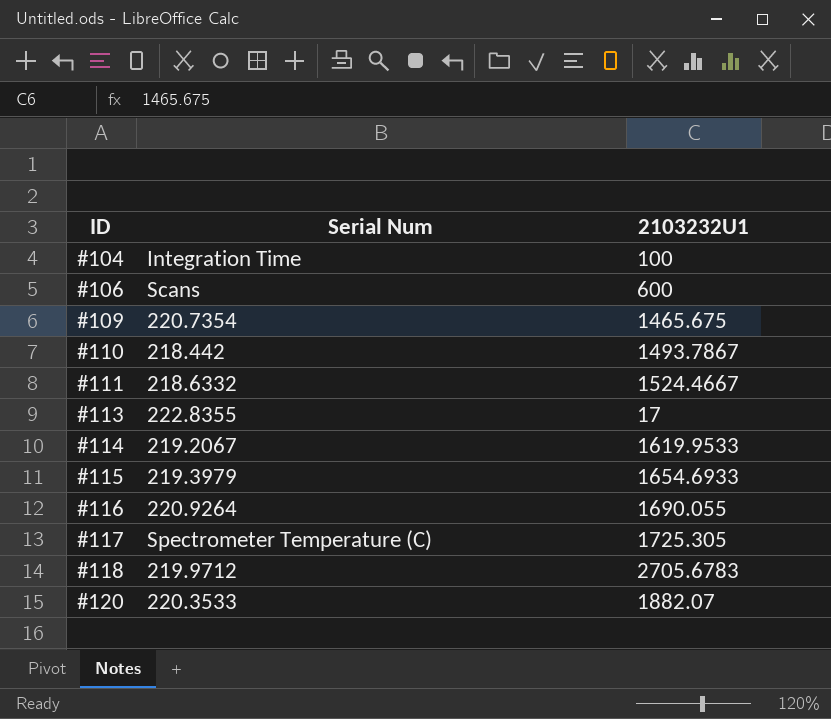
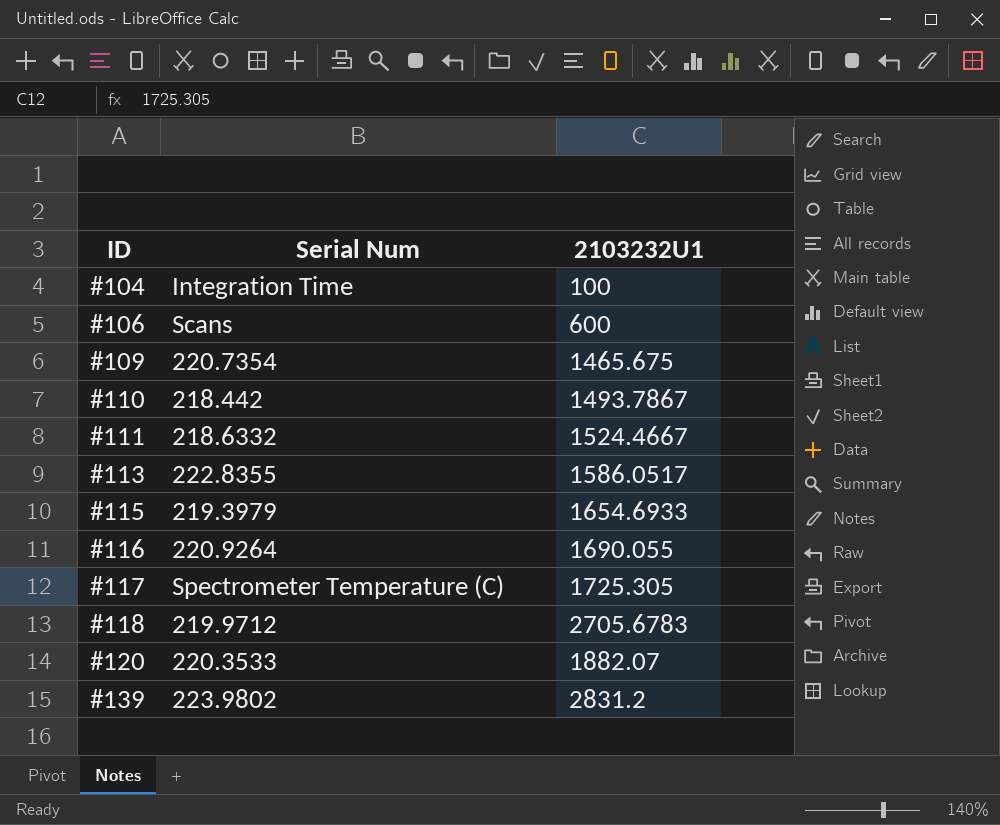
row #114: 219.2067 | 1619.9533 -> none
#113 | 2103232U1: 17 -> 1586.0517
row #139: none -> 223.9802 | 2831.2

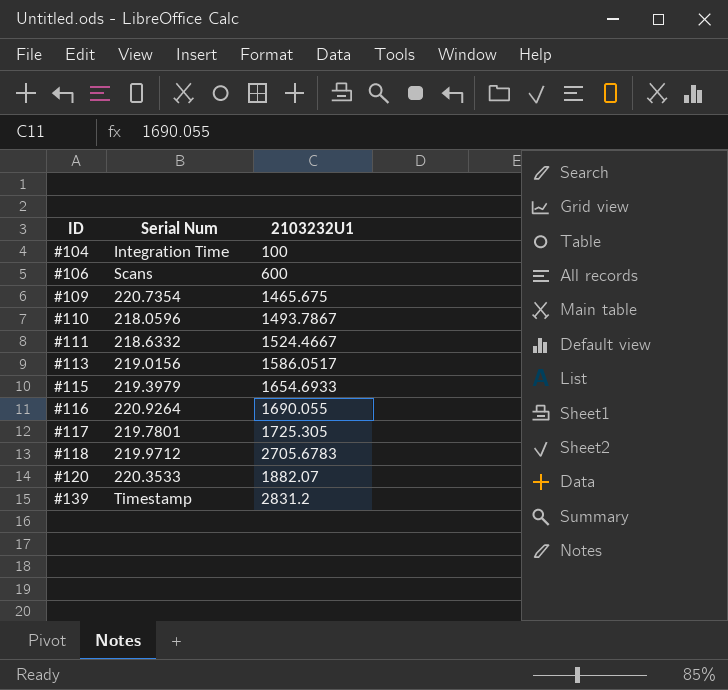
#110 | Serial Num: 218.442 -> 218.0596
#113 | Serial Num: 222.8355 -> 219.0156
#117 | Serial Num: Spectrometer Temperature (C) -> 219.7801
#139 | Serial Num: 223.9802 -> Timestamp

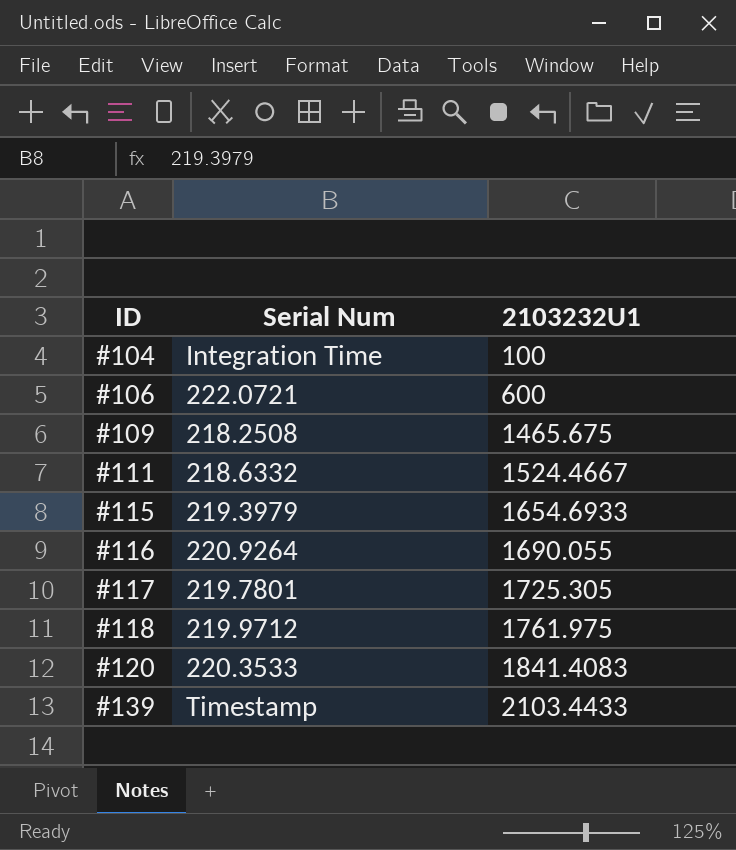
row #110: 218.0596 | 1493.7867 -> none
row #113: 219.0156 | 1586.0517 -> none
#106 | Serial Num: Scans -> 222.0721
#109 | Serial Num: 220.7354 -> 218.2508
#118 | 2103232U1: 2705.6783 -> 1761.975
#120 | 2103232U1: 1882.07 -> 1841.4083
#139 | 2103232U1: 2831.2 -> 2103.4433

